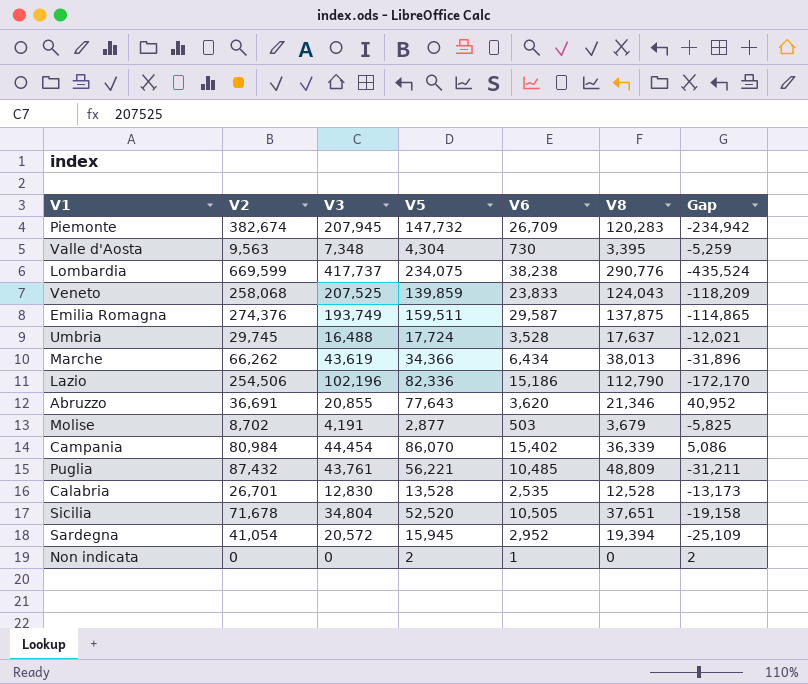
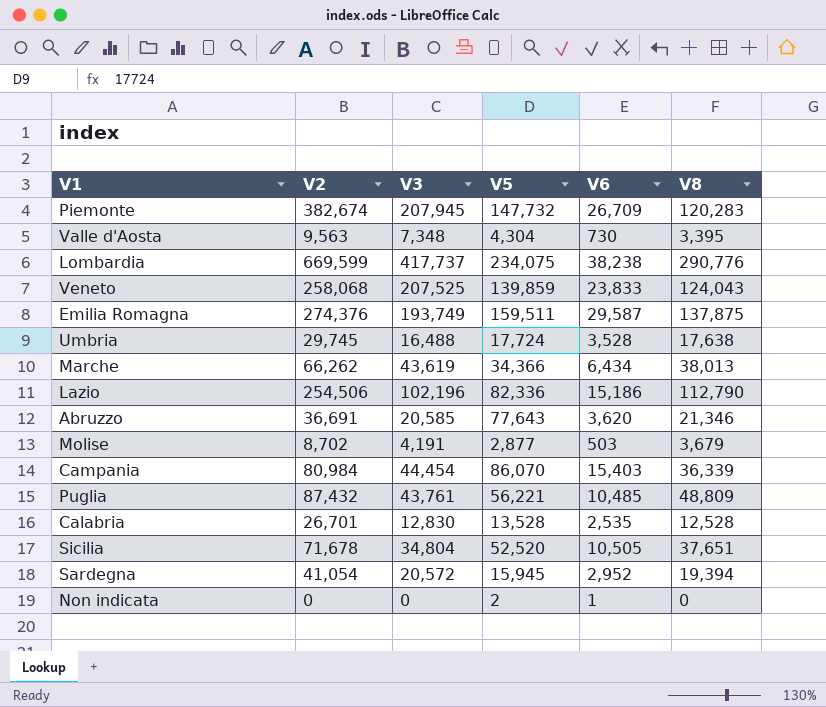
column Gap | formula: [V5] - [V2] -> none
Umbria | V8: 17,637 -> 17,638
Abruzzo | V3: 20,855 -> 20,585
Campania | V6: 15,402 -> 15,403

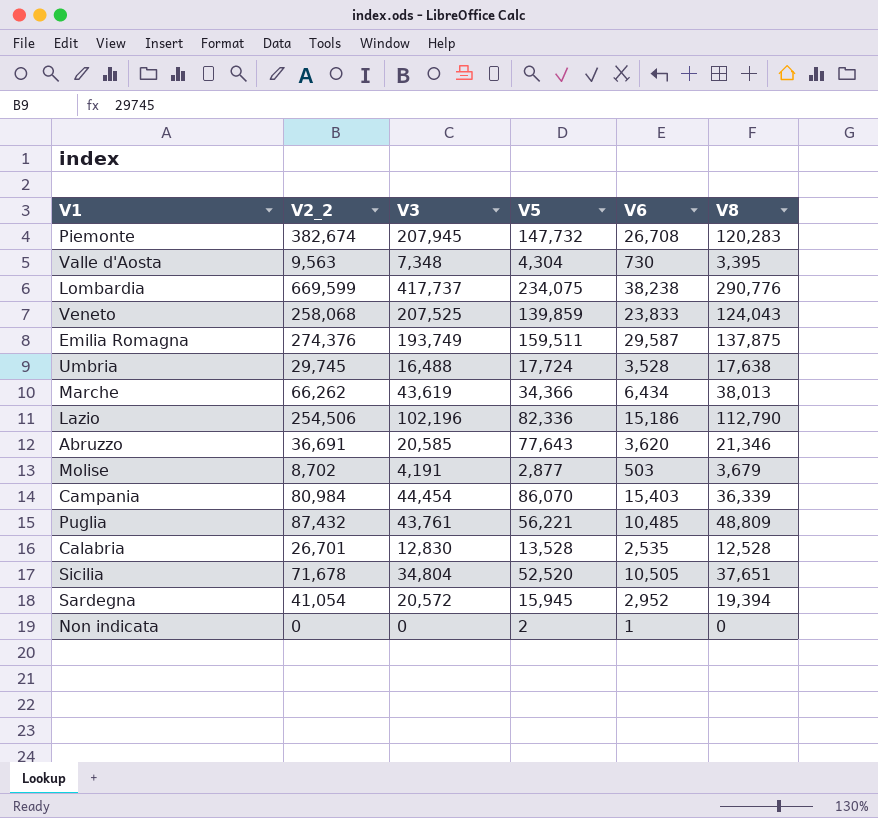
column name: V2 -> V2_2
Piemonte | V6: 26,709 -> 26,708

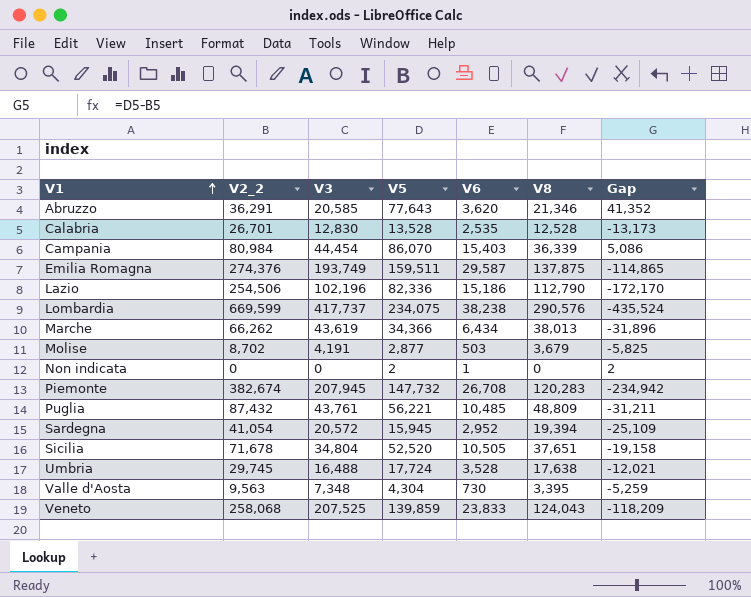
row order: none -> V1 ascending
column Gap | formula: none -> [V5] - [V2_2]
Abruzzo | V2_2: 36,691 -> 36,291
Lombardia | V8: 290,776 -> 290,576

